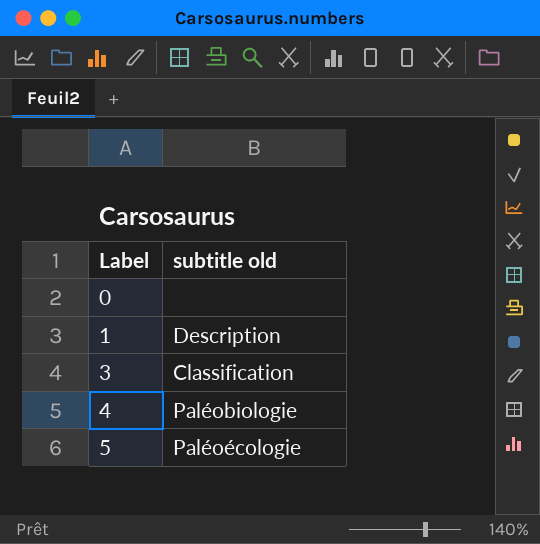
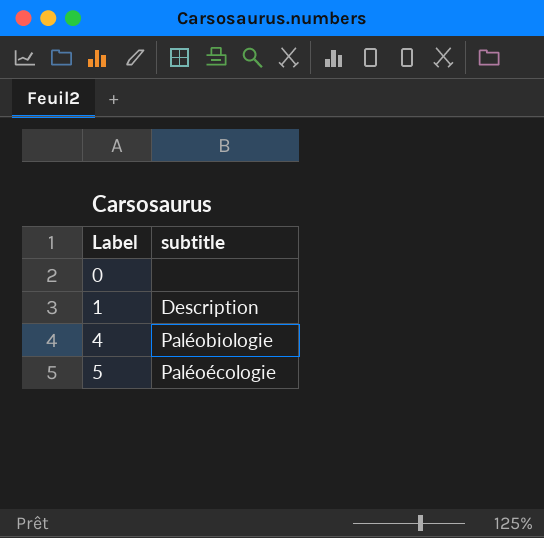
column name: subtitle old -> subtitle
row 3: Classification -> none

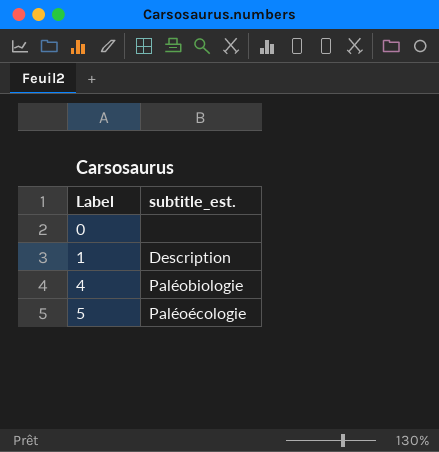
column name: subtitle -> subtitle_est.

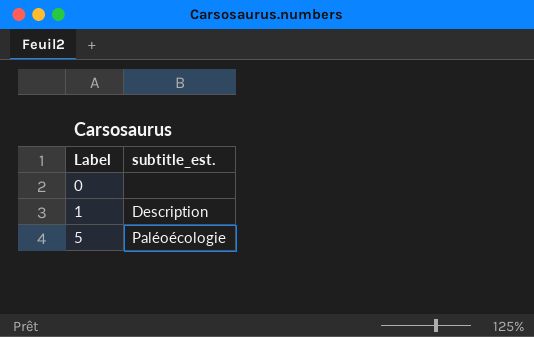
row 4: Paléobiologie -> none

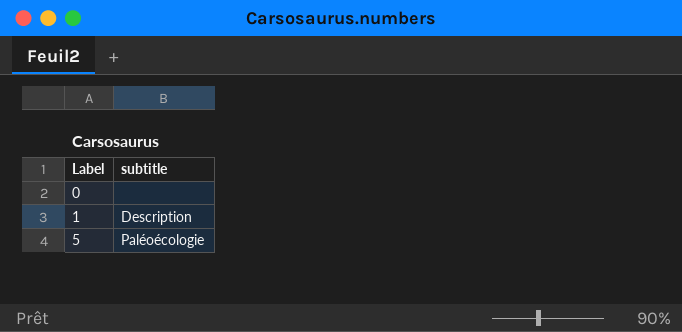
column name: subtitle_est. -> subtitle

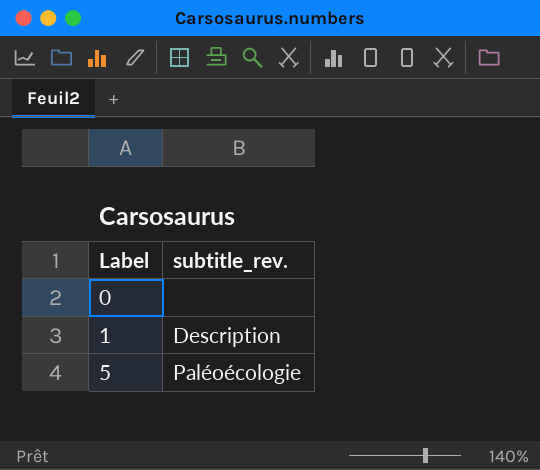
column name: subtitle -> subtitle_rev.

